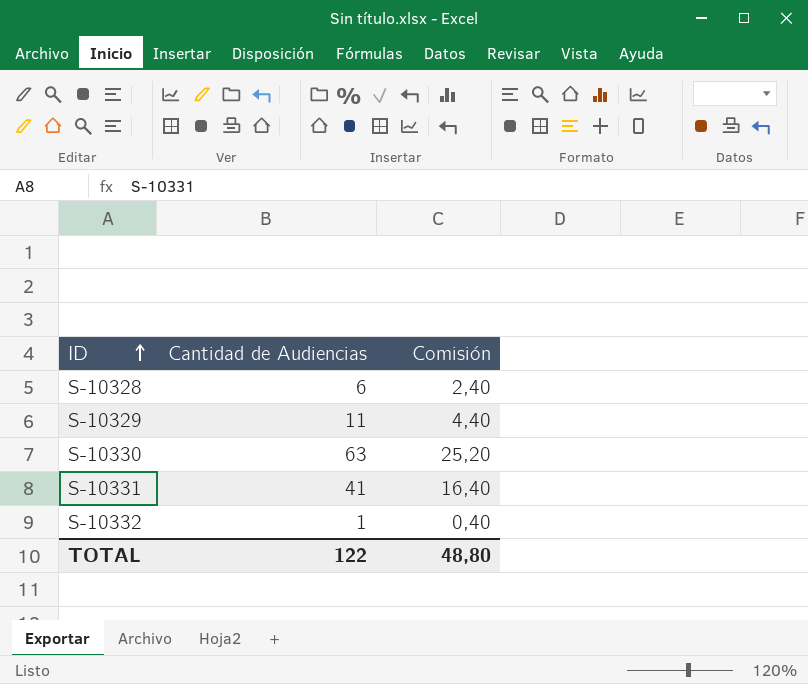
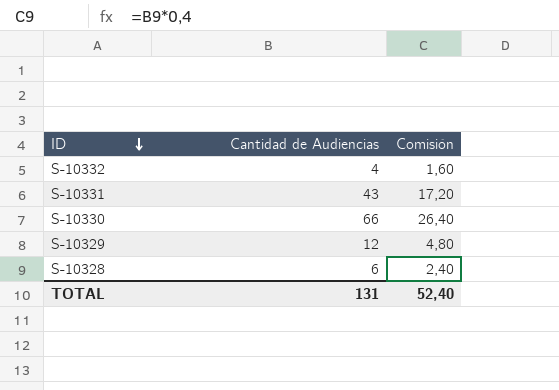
row order: ID ascending -> ID descending
S-10332 | Cantidad de Audiencias: 1 -> 4
S-10332 | Comisión: 0,40 -> 1,60
S-10331 | Cantidad de Audiencias: 41 -> 43
S-10331 | Comisión: 16,40 -> 17,20
S-10330 | Cantidad de Audiencias: 63 -> 66
S-10330 | Comisión: 25,20 -> 26,40
S-10329 | Cantidad de Audiencias: 11 -> 12
S-10329 | Comisión: 4,40 -> 4,80
TOTAL | Cantidad de Audiencias: 122 -> 131
TOTAL | Comisión: 48,80 -> 52,40

